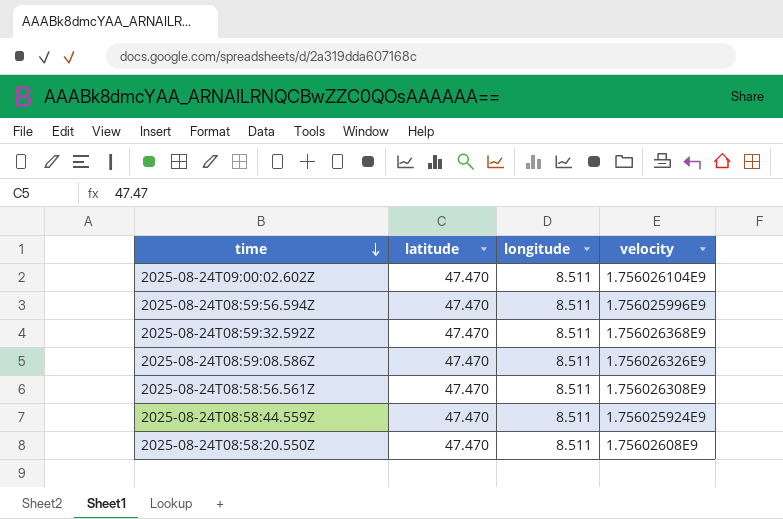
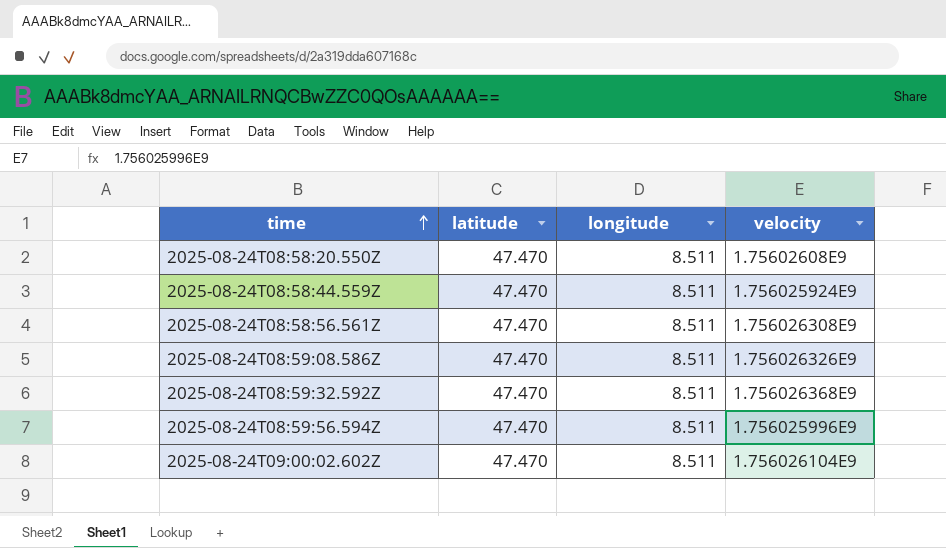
row order: time descending -> time ascending

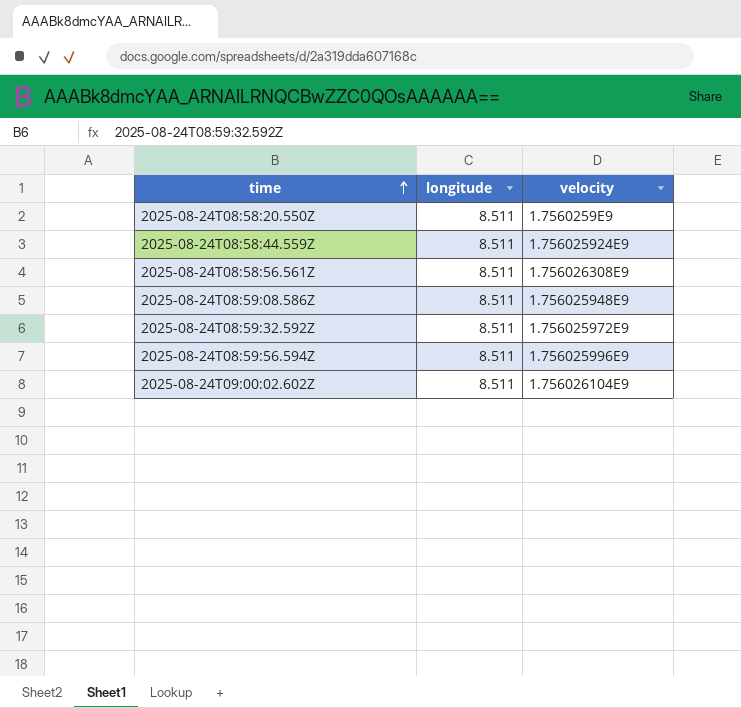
column latitude | position: 2 -> none
2025-08-24T08:58:20.550Z | velocity: 1.75602608E9 -> 1.7560259E9
2025-08-24T08:59:08.586Z | velocity: 1.756026326E9 -> 1.756025948E9
2025-08-24T08:59:32.592Z | velocity: 1.756026368E9 -> 1.756025972E9

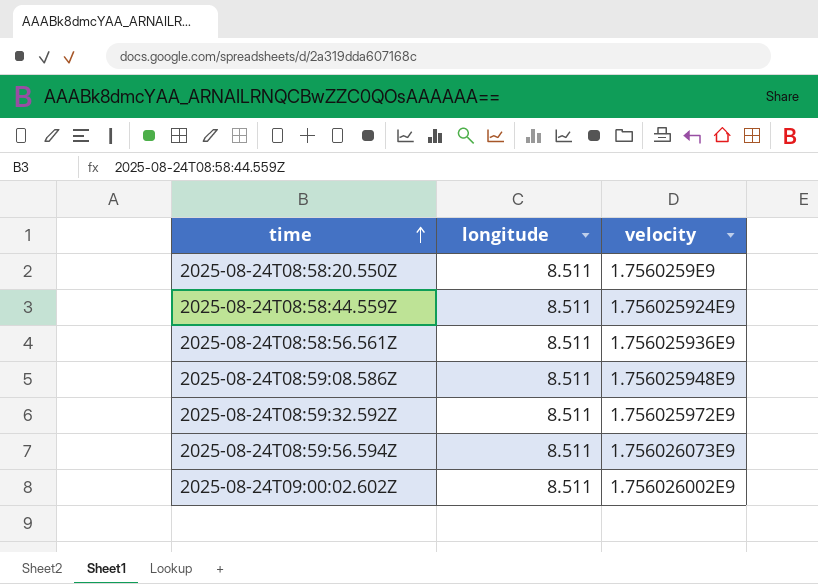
2025-08-24T08:58:56.561Z | velocity: 1.756026308E9 -> 1.756025936E9
2025-08-24T08:59:56.594Z | velocity: 1.756025996E9 -> 1.756026073E9
2025-08-24T09:00:02.602Z | velocity: 1.756026104E9 -> 1.756026002E9

